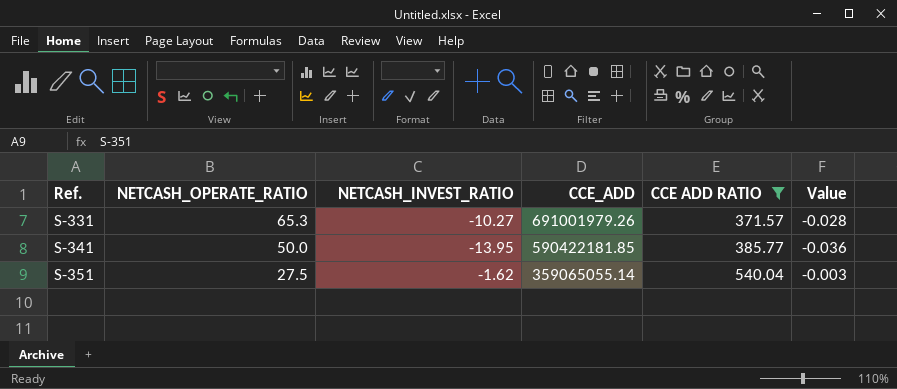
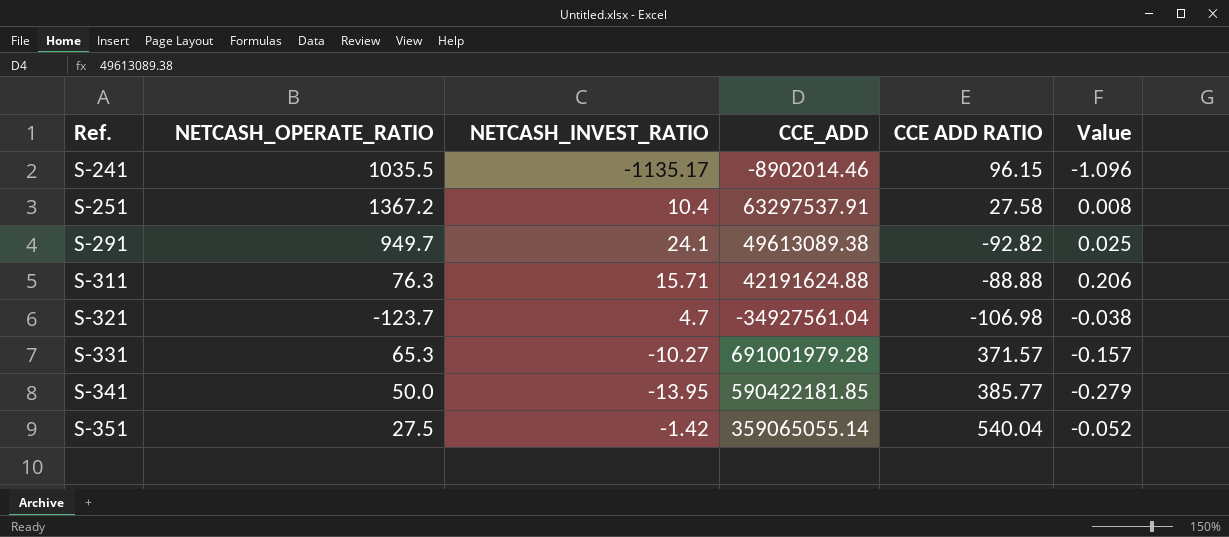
filter: CCE ADD RATIO >= 371.57 -> none
column Value | formula: [NETCASH_INVEST_RATIO] / [CCE ADD RATIO] -> [NETCASH_INVEST_RATIO] / [NETCASH_OPERATE_RATIO]
S-331 | CCE_ADD: 691001979.26 -> 691001979.28
S-351 | NETCASH_INVEST_RATIO: -1.62 -> -1.42

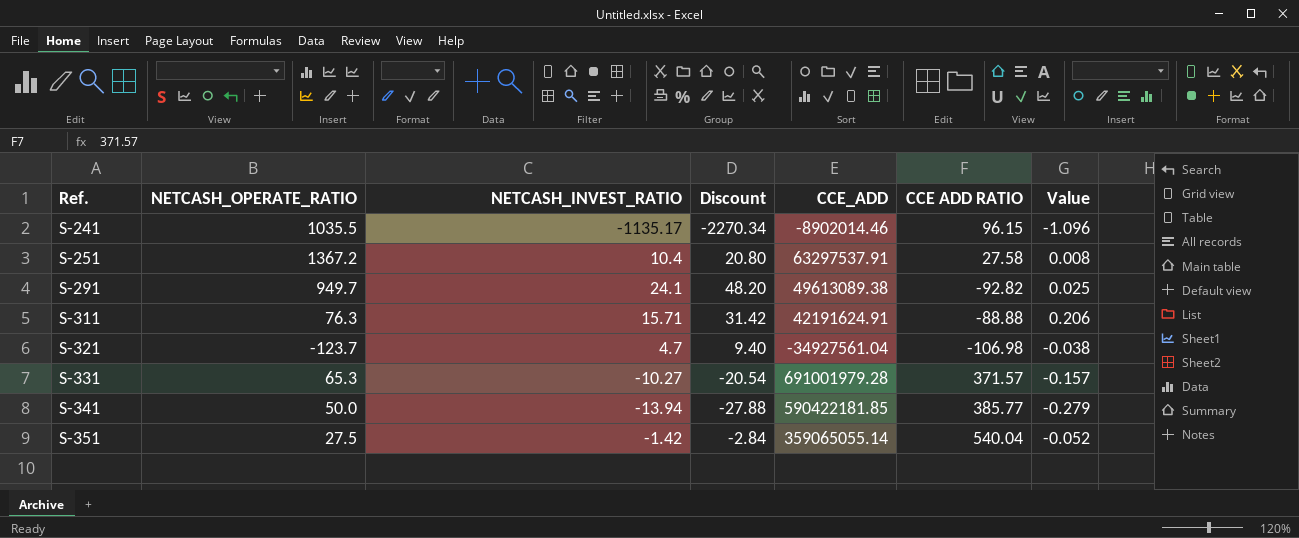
column Discount | formula: none -> [NETCASH_INVEST_RATIO] * 2
S-311 | CCE_ADD: 42191624.88 -> 42191624.91
S-341 | NETCASH_INVEST_RATIO: -13.95 -> -13.94

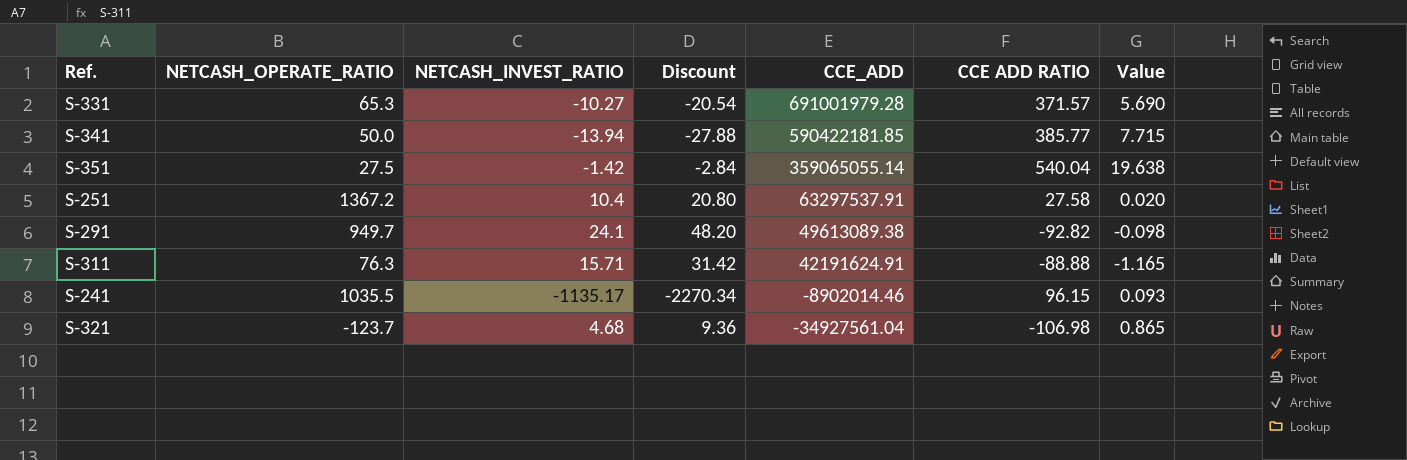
row order: Ref. ascending -> CCE_ADD descending
column Value | formula: [NETCASH_INVEST_RATIO] / [NETCASH_OPERATE_RATIO] -> [CCE ADD RATIO] / [NETCASH_OPERATE_RATIO]
S-321 | NETCASH_INVEST_RATIO: 4.7 -> 4.68
S-321 | Discount: 9.40 -> 9.36

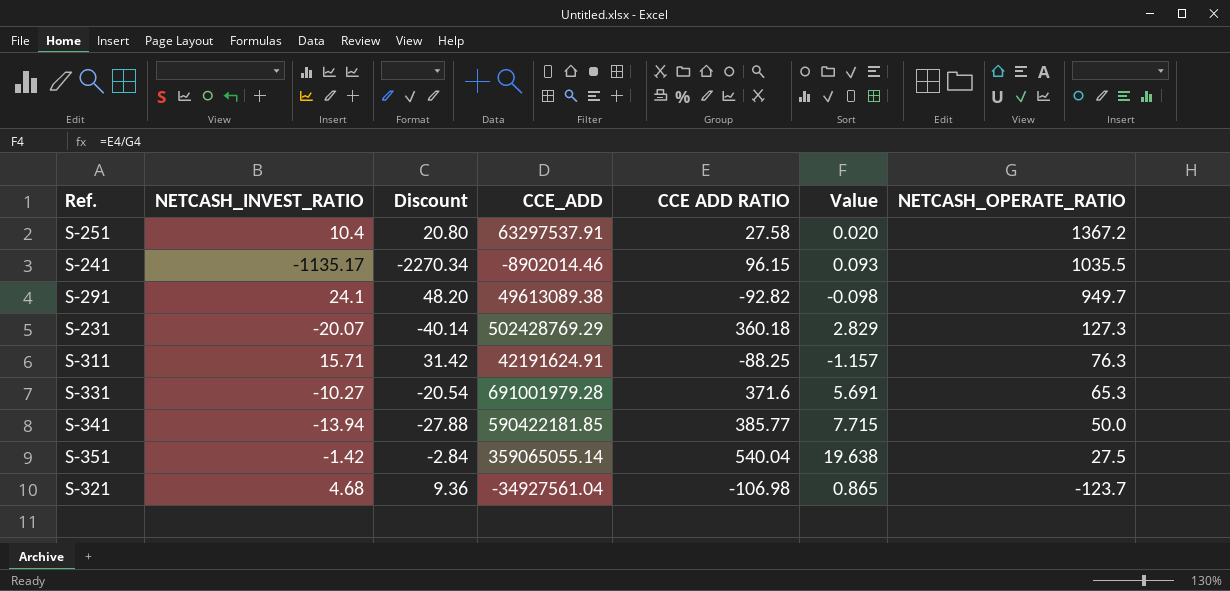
row order: CCE_ADD descending -> NETCASH_OPERATE_RATIO descending
column NETCASH_OPERATE_RATIO | position: 2 -> 7
row S-231: none -> -20.07 | -40.14 | 502428769.29 | 360.18 | 2.829 | 127.3
S-311 | CCE ADD RATIO: -88.88 -> -88.25
S-311 | Value: -1.165 -> -1.157
S-331 | CCE ADD RATIO: 371.57 -> 371.6
S-331 | Value: 5.690 -> 5.691

